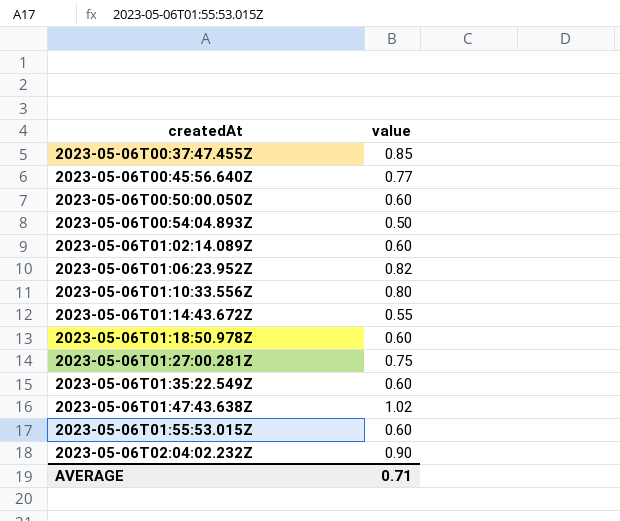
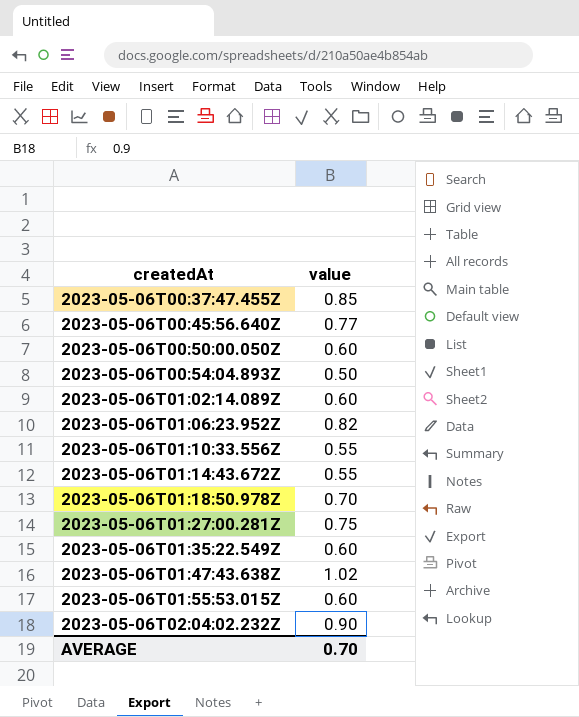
2023-05-06T01:10:33.556Z | value: 0.80 -> 0.55
2023-05-06T01:18:50.978Z | value: 0.60 -> 0.70
AVERAGE | value: 0.71 -> 0.70

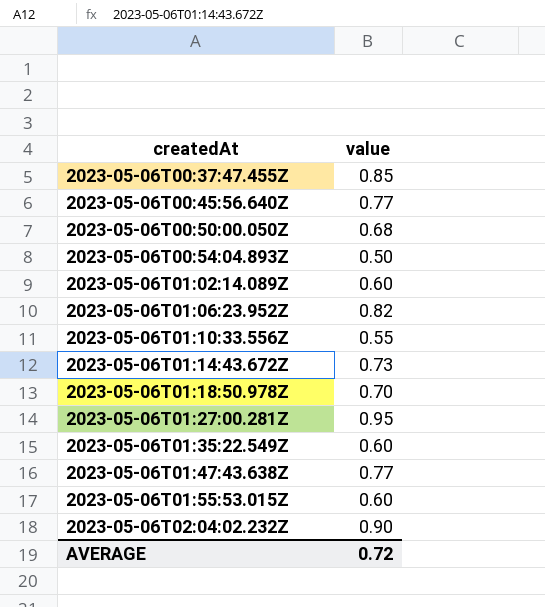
2023-05-06T00:50:00.050Z | value: 0.60 -> 0.68
2023-05-06T01:14:43.672Z | value: 0.55 -> 0.73
2023-05-06T01:27:00.281Z | value: 0.75 -> 0.95
2023-05-06T01:47:43.638Z | value: 1.02 -> 0.77
AVERAGE | value: 0.70 -> 0.72

